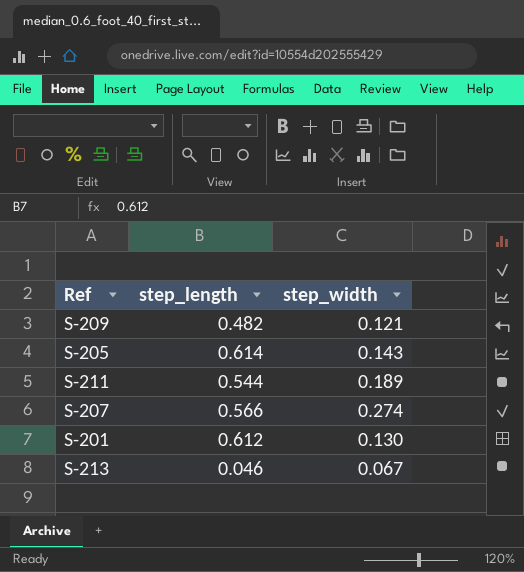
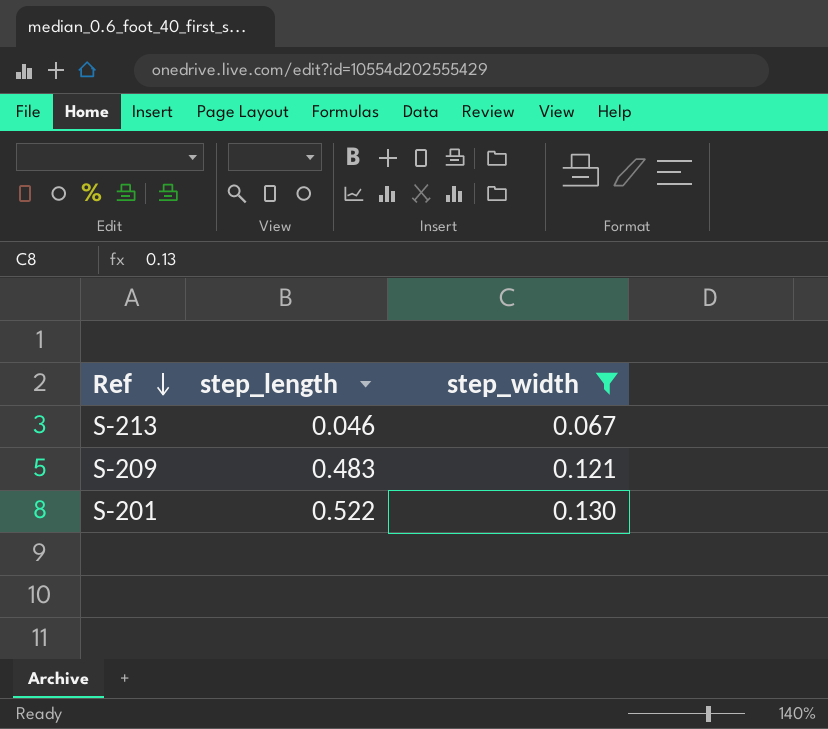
filter: none -> step_width <= 0.130
row order: none -> Ref descending
S-209 | step_length: 0.482 -> 0.483
S-201 | step_length: 0.612 -> 0.522

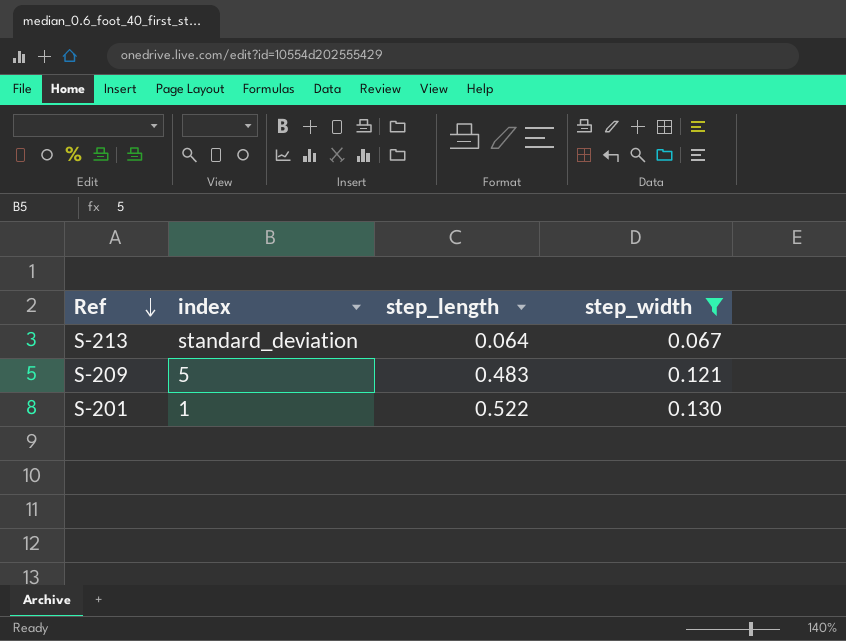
column index | position: none -> 2
S-213 | step_length: 0.046 -> 0.064

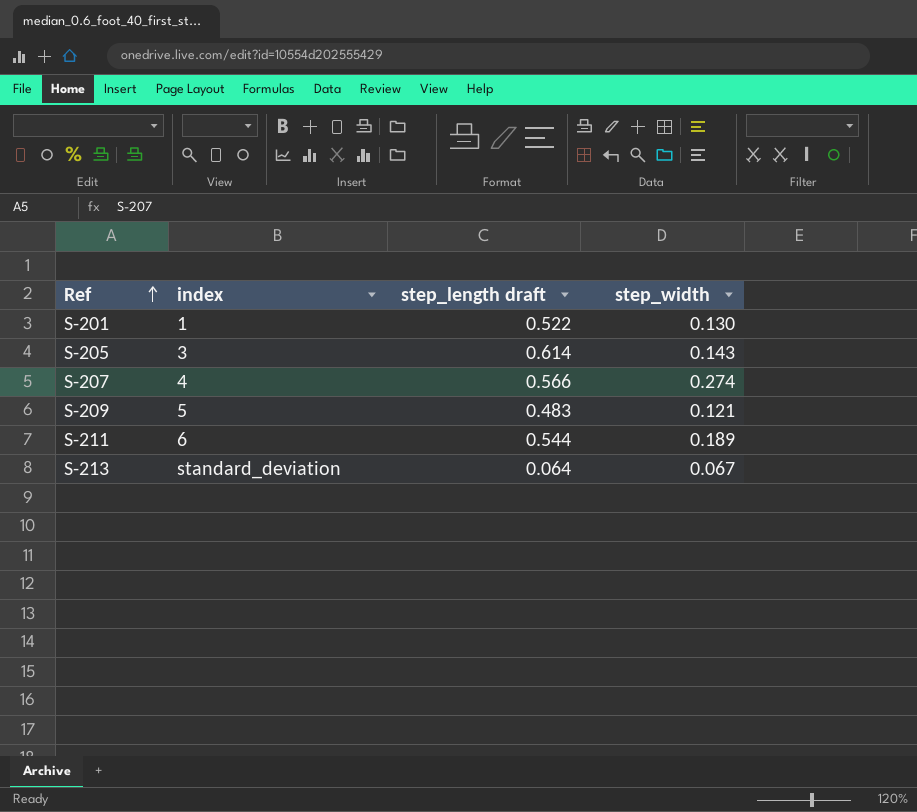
filter: step_width <= 0.130 -> none
row order: Ref descending -> Ref ascending
column name: step_length -> step_length draft

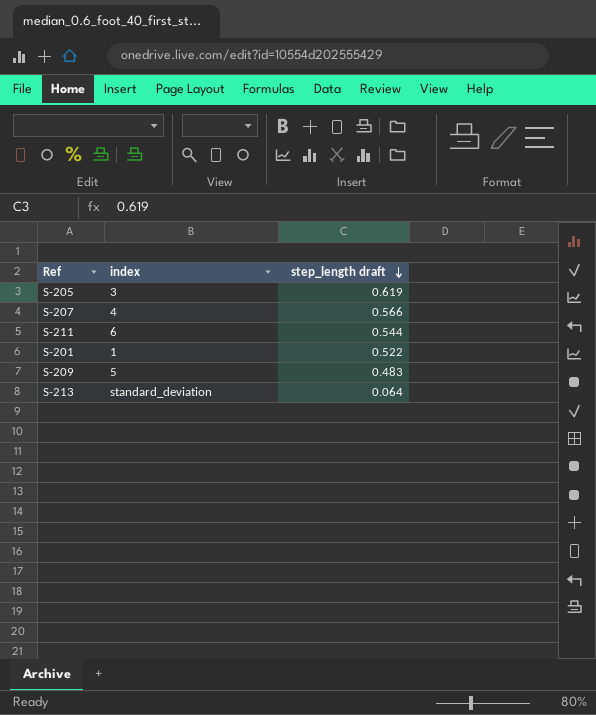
row order: Ref ascending -> step_length draft descending
column step_width | position: 4 -> none
S-205 | step_length draft: 0.614 -> 0.619

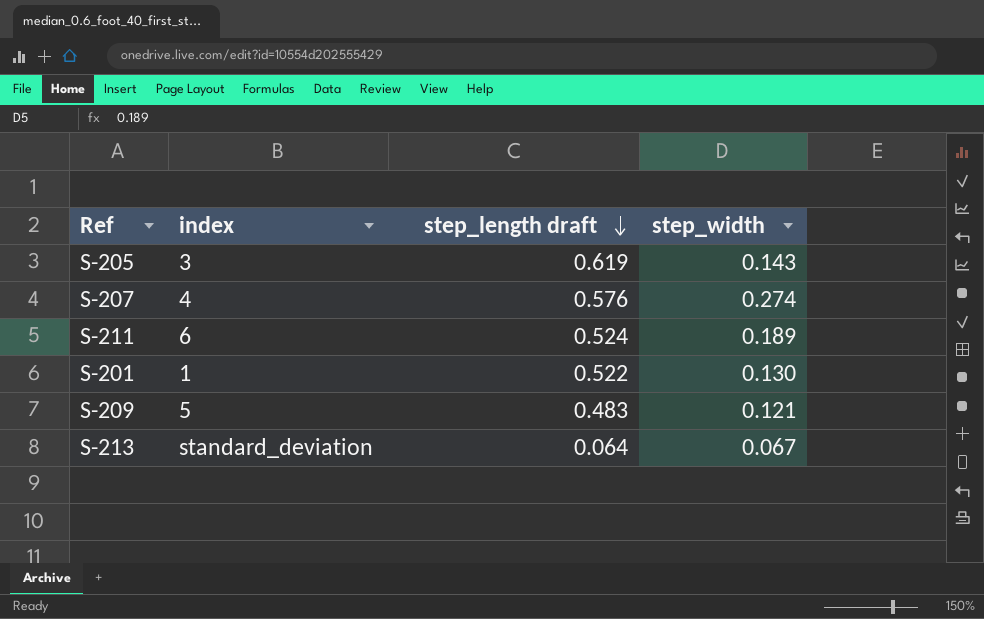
column step_width | position: none -> 4
S-207 | step_length draft: 0.566 -> 0.576
S-211 | step_length draft: 0.544 -> 0.524

